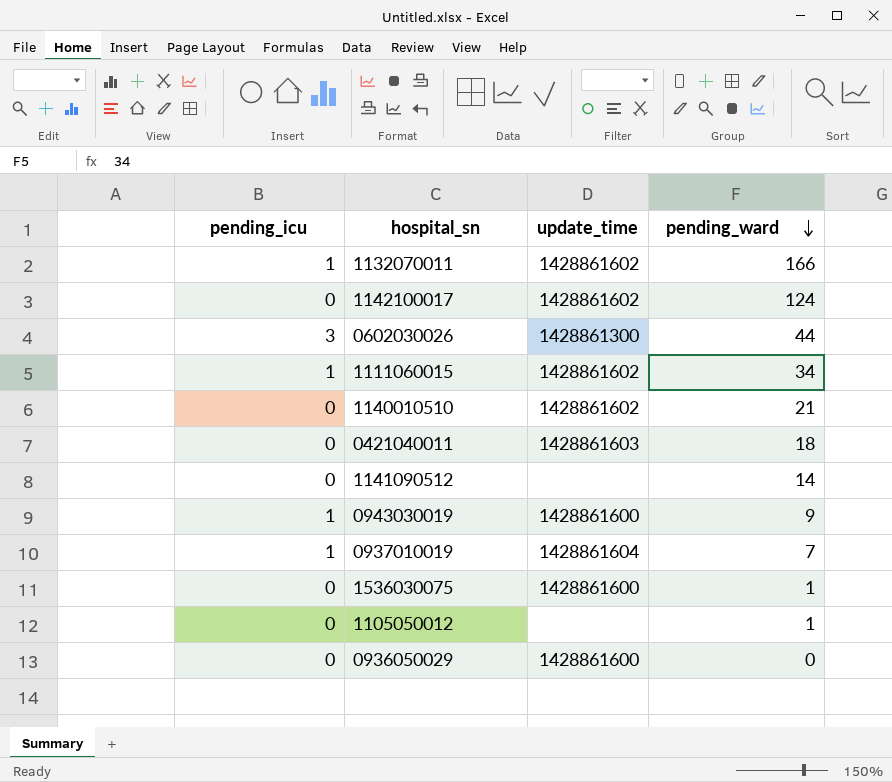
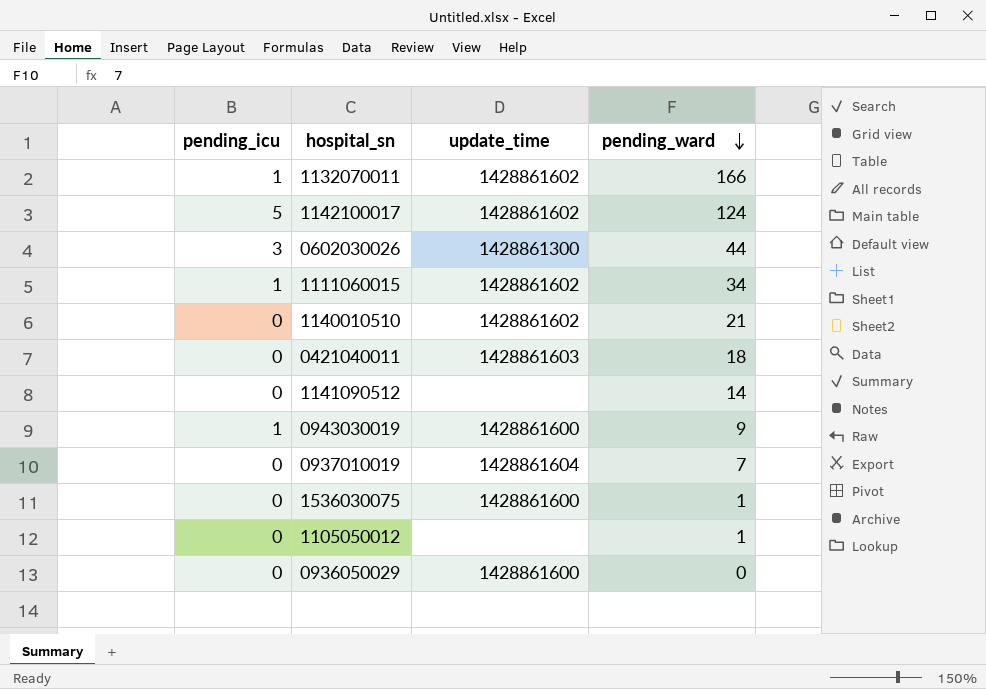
1142100017 | pending_icu: 0 -> 5
0937010019 | pending_icu: 1 -> 0

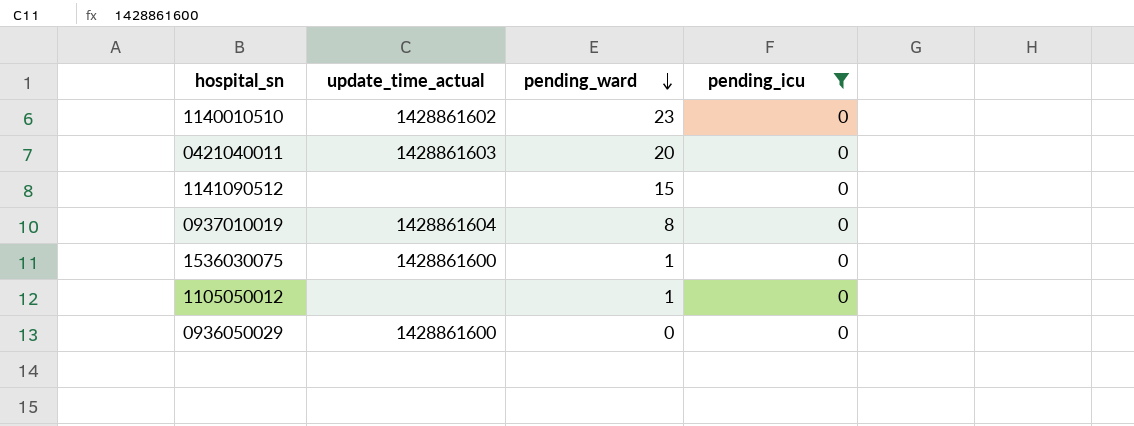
filter: none -> pending_icu = 0
column name: update_time -> update_time_actual
column pending_icu | position: 1 -> 4
1140010510 | pending_ward: 21 -> 23
0421040011 | pending_ward: 18 -> 20
1141090512 | pending_ward: 14 -> 15
0937010019 | pending_ward: 7 -> 8

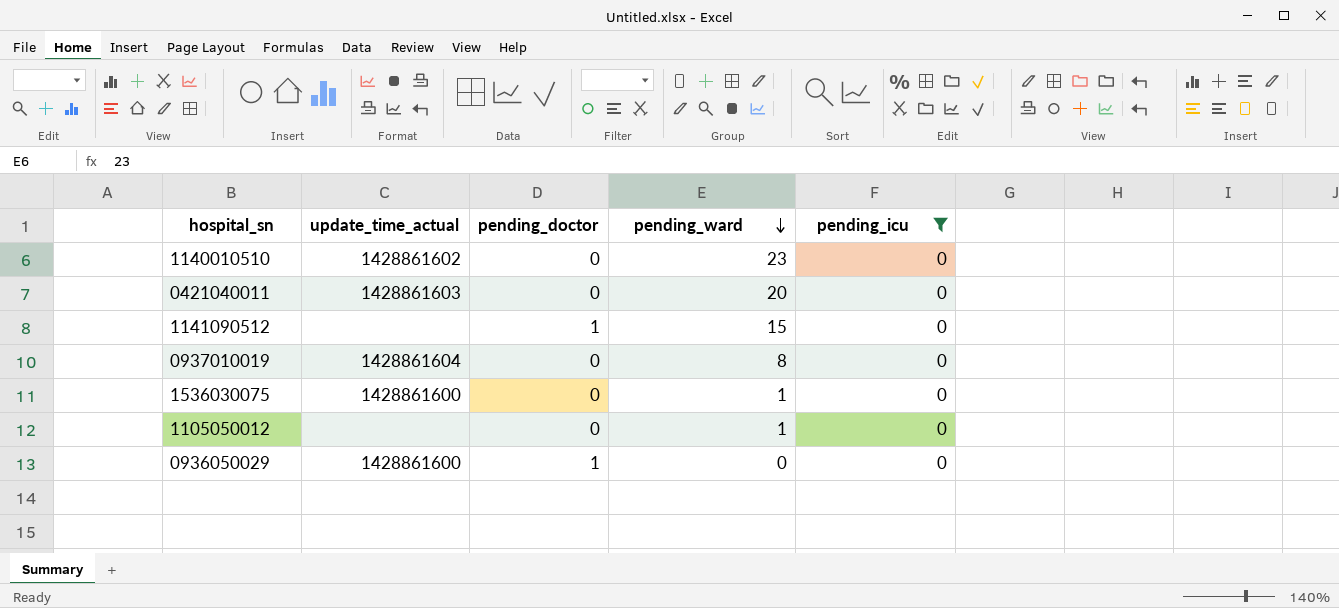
column pending_doctor | position: none -> 3

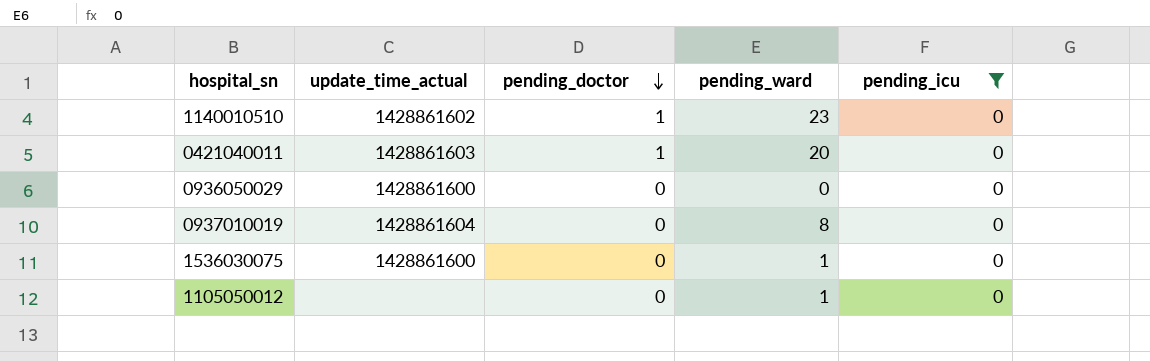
row order: pending_ward descending -> pending_doctor descending
row 1141090512: none | 1 | 15 | 0 -> none
1140010510 | pending_doctor: 0 -> 1
0421040011 | pending_doctor: 0 -> 1
0936050029 | pending_doctor: 1 -> 0

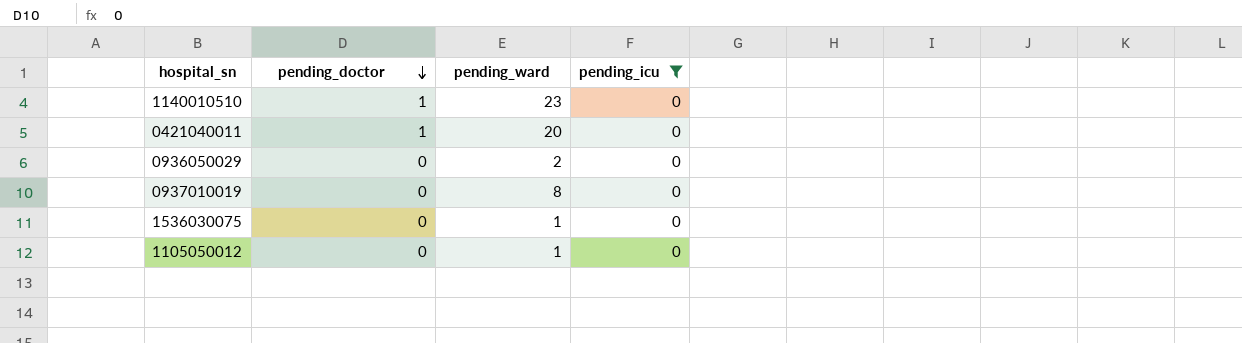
column update_time_actual | position: 2 -> none
0936050029 | pending_ward: 0 -> 2

